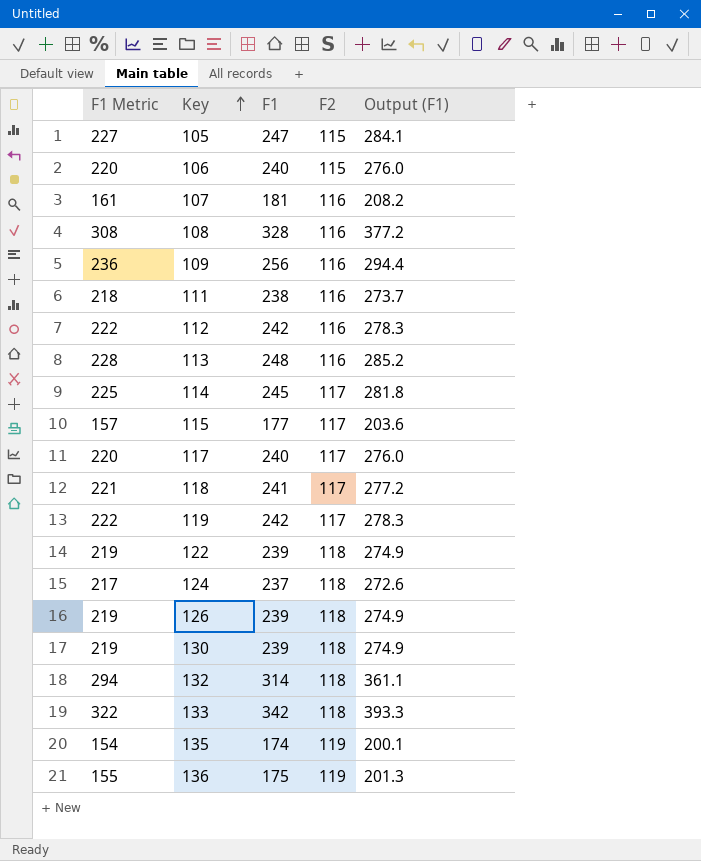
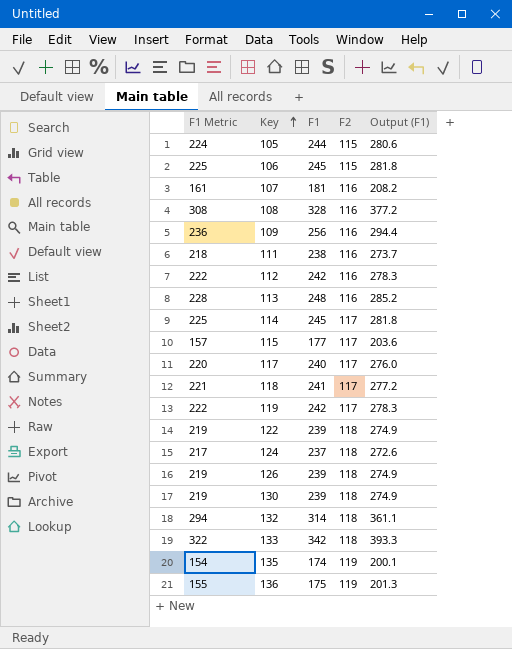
105 | F1 Metric: 227 -> 224
105 | F1: 247 -> 244
105 | Output (F1): 284.1 -> 280.6
106 | F1 Metric: 220 -> 225
106 | F1: 240 -> 245
106 | Output (F1): 276.0 -> 281.8

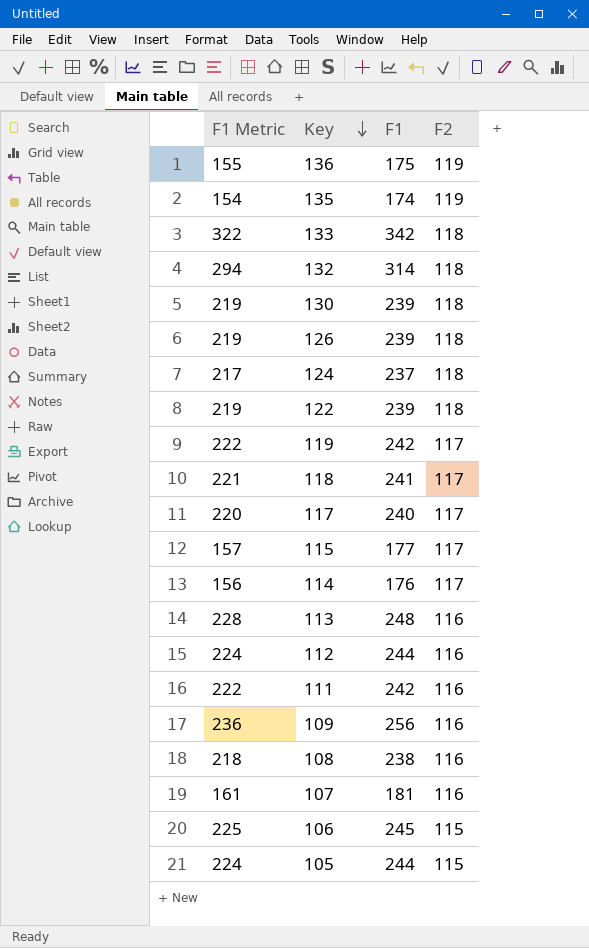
row order: Key ascending -> Key descending
column Output (F1) | formula: [F1] * 1.15 -> none
114 | F1 Metric: 225 -> 156
114 | F1: 245 -> 176
112 | F1 Metric: 222 -> 224
112 | F1: 242 -> 244
111 | F1 Metric: 218 -> 222
111 | F1: 238 -> 242
108 | F1 Metric: 308 -> 218
108 | F1: 328 -> 238

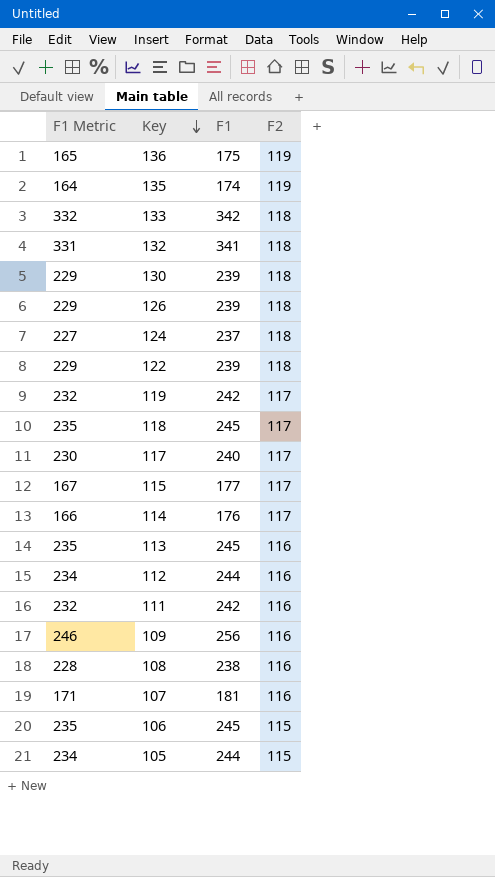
column F1 Metric | formula: [F1] - 20 -> [F1] - 10
132 | F1: 314 -> 341
118 | F1: 241 -> 245
113 | F1: 248 -> 245

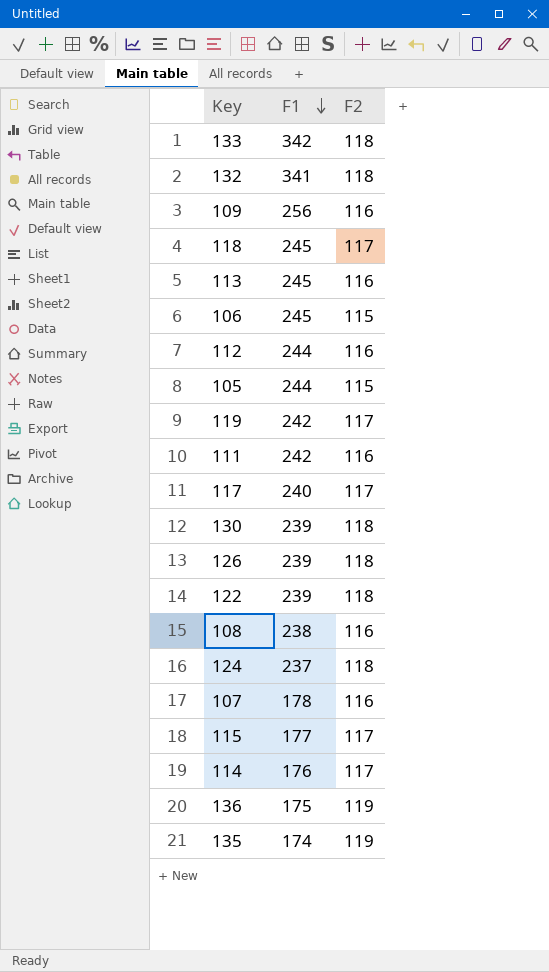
row order: Key descending -> F1 descending
column F1 Metric | formula: [F1] - 10 -> none
107 | F1: 181 -> 178

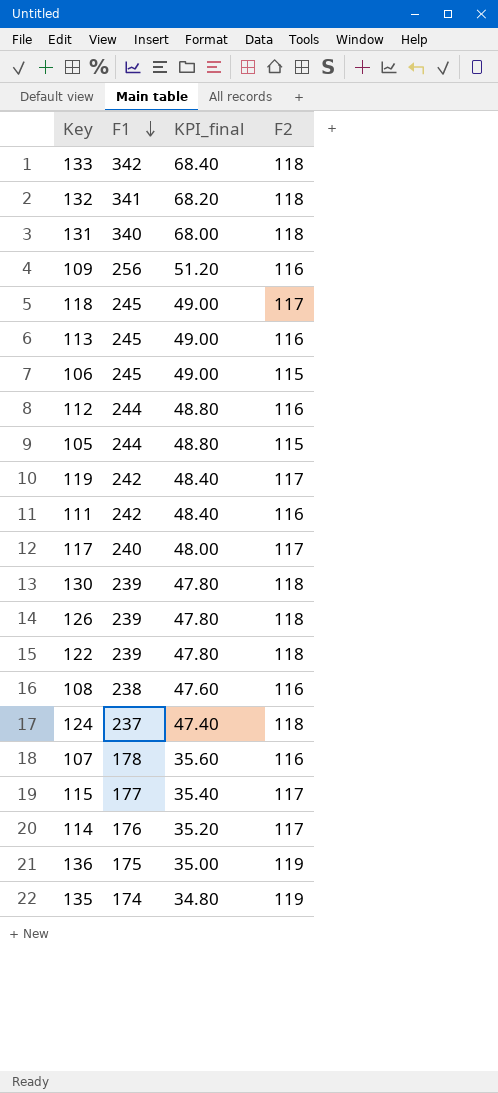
column KPI_final | formula: none -> [F1] * 0.2
row 131: none -> 340 | 68.00 | 118

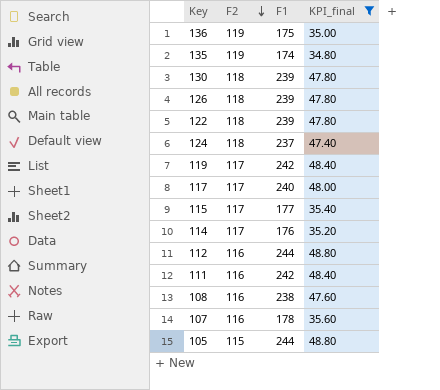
filter: none -> KPI_final <= 48.80
row order: F1 descending -> F2 descending
column F2 | position: 4 -> 2

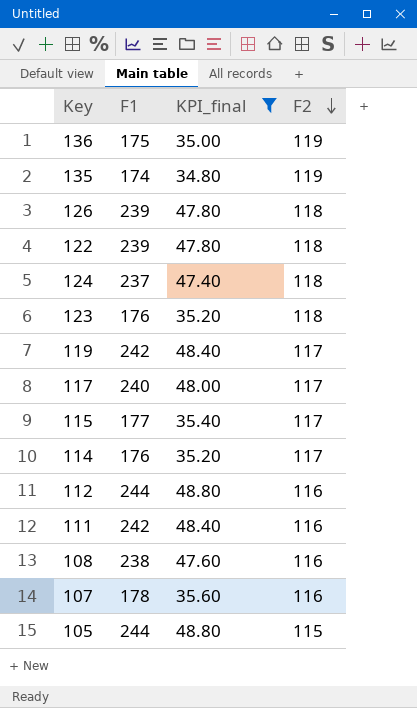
column F2 | position: 2 -> 4
row 130: 118 | 239 | 47.80 -> none
row 123: none -> 176 | 35.20 | 118

